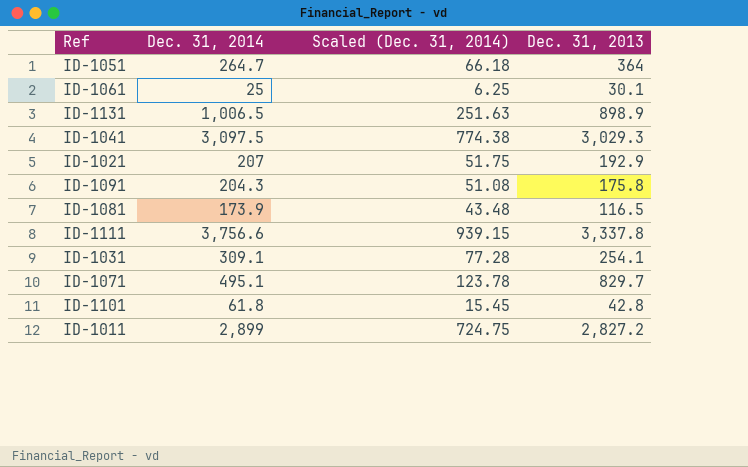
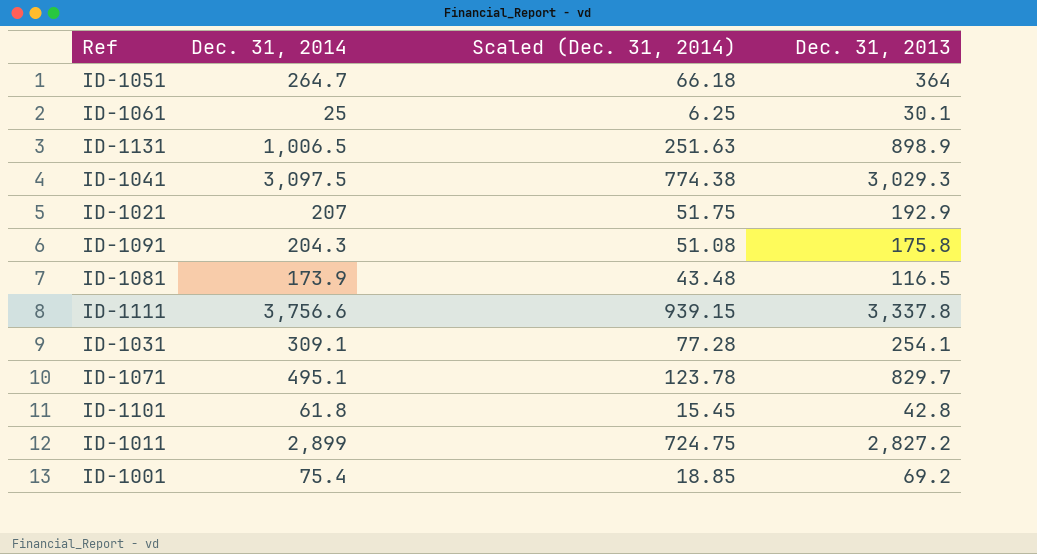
row ID-1001: none -> 75.4 | 18.85 | 69.2

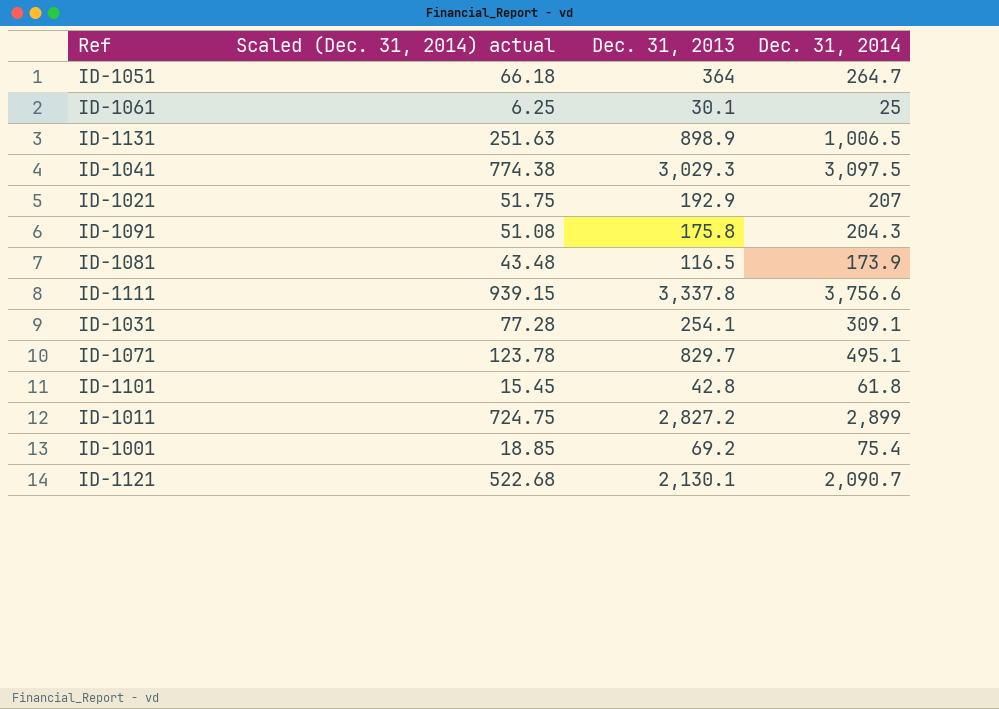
column name: Scaled (Dec. 31, 2014) -> Scaled (Dec. 31, 2014) actual
column Dec. 31, 2014 | position: 2 -> 4
row ID-1121: none -> 522.68 | 2,130.1 | 2,090.7

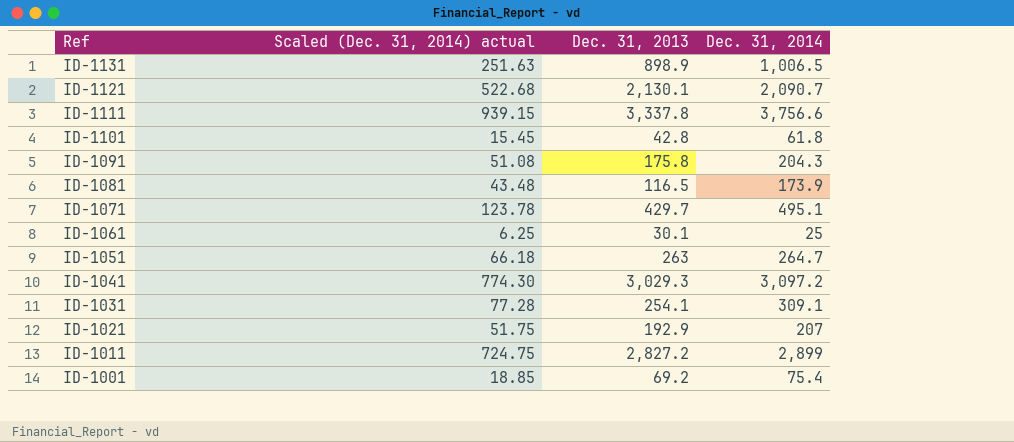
row order: none -> Ref descending
ID-1071 | Dec. 31, 2013: 829.7 -> 429.7
ID-1051 | Dec. 31, 2013: 364 -> 263
ID-1041 | Scaled (Dec. 31, 2014) actual: 774.38 -> 774.30
ID-1041 | Dec. 31, 2014: 3,097.5 -> 3,097.2

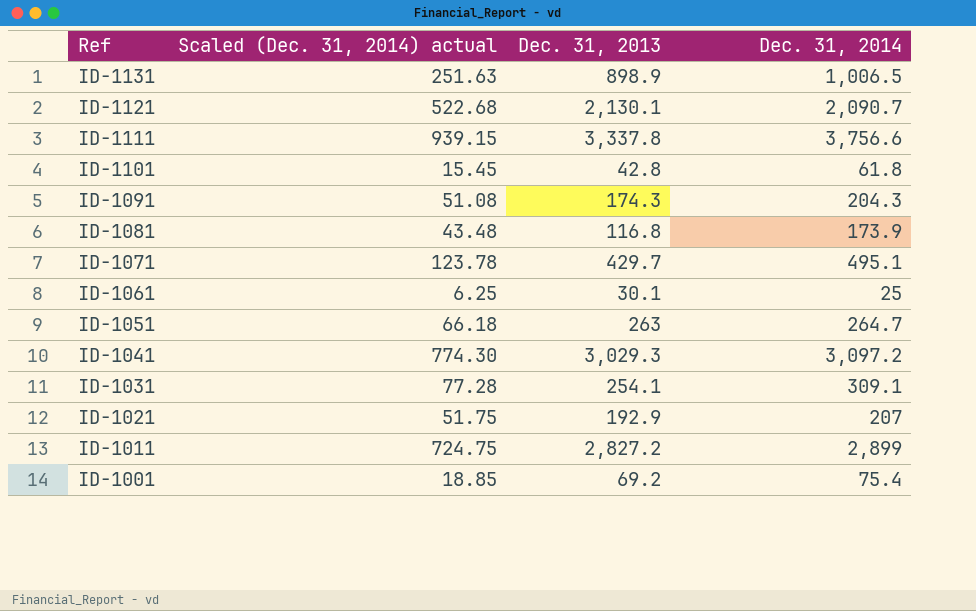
ID-1091 | Dec. 31, 2013: 175.8 -> 174.3
ID-1081 | Dec. 31, 2013: 116.5 -> 116.8

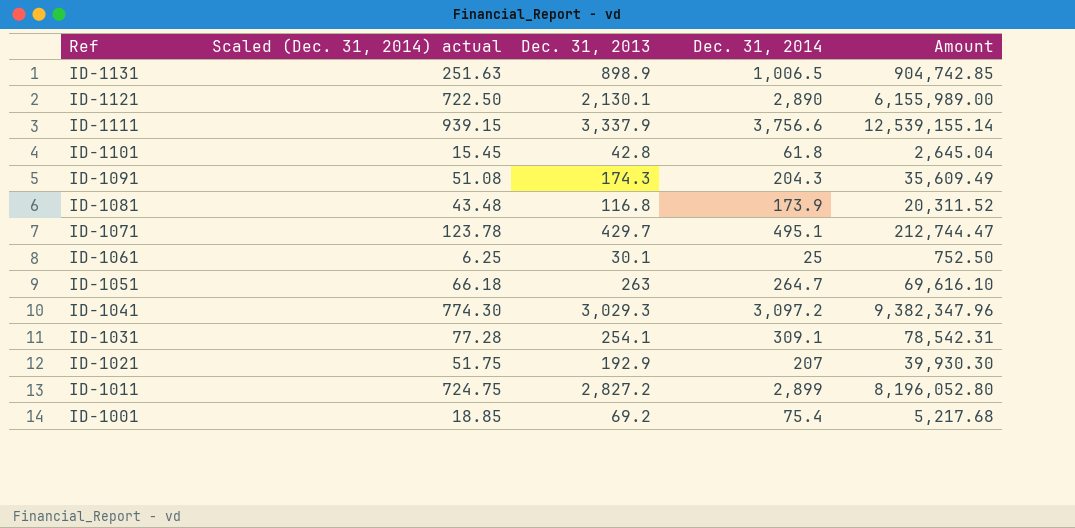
column Amount | formula: none -> [Dec. 31, 2013] * [Dec. 31, 2014]
ID-1121 | Scaled (Dec. 31, 2014) actual: 522.68 -> 722.50
ID-1121 | Dec. 31, 2014: 2,090.7 -> 2,890
ID-1111 | Dec. 31, 2013: 3,337.8 -> 3,337.9

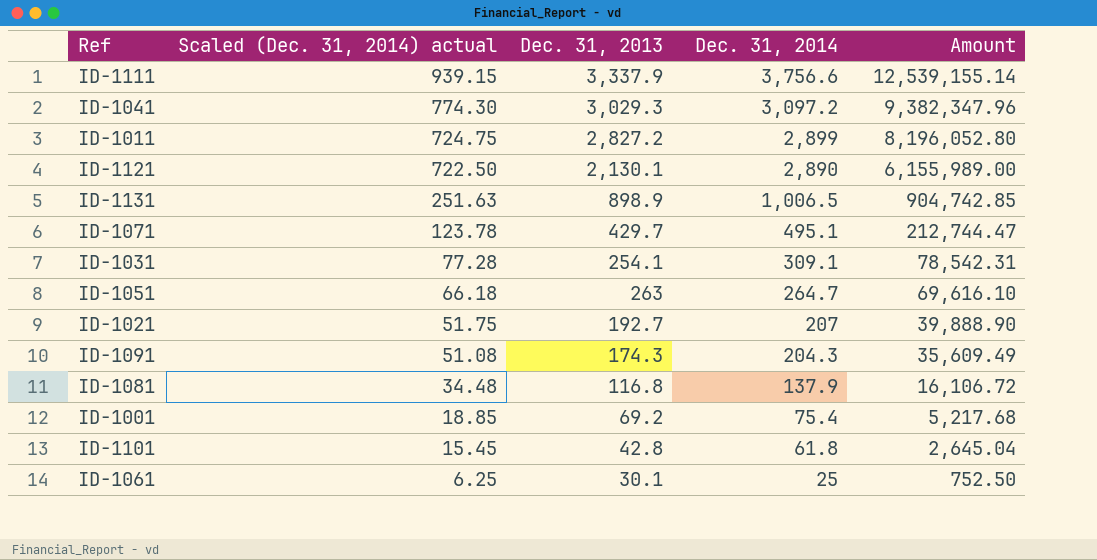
row order: Ref descending -> Scaled (Dec. 31, 2014) actual descending
ID-1021 | Dec. 31, 2013: 192.9 -> 192.7
ID-1021 | Amount: 39,930.30 -> 39,888.90
ID-1081 | Scaled (Dec. 31, 2014) actual: 43.48 -> 34.48
ID-1081 | Dec. 31, 2014: 173.9 -> 137.9
ID-1081 | Amount: 20,311.52 -> 16,106.72

